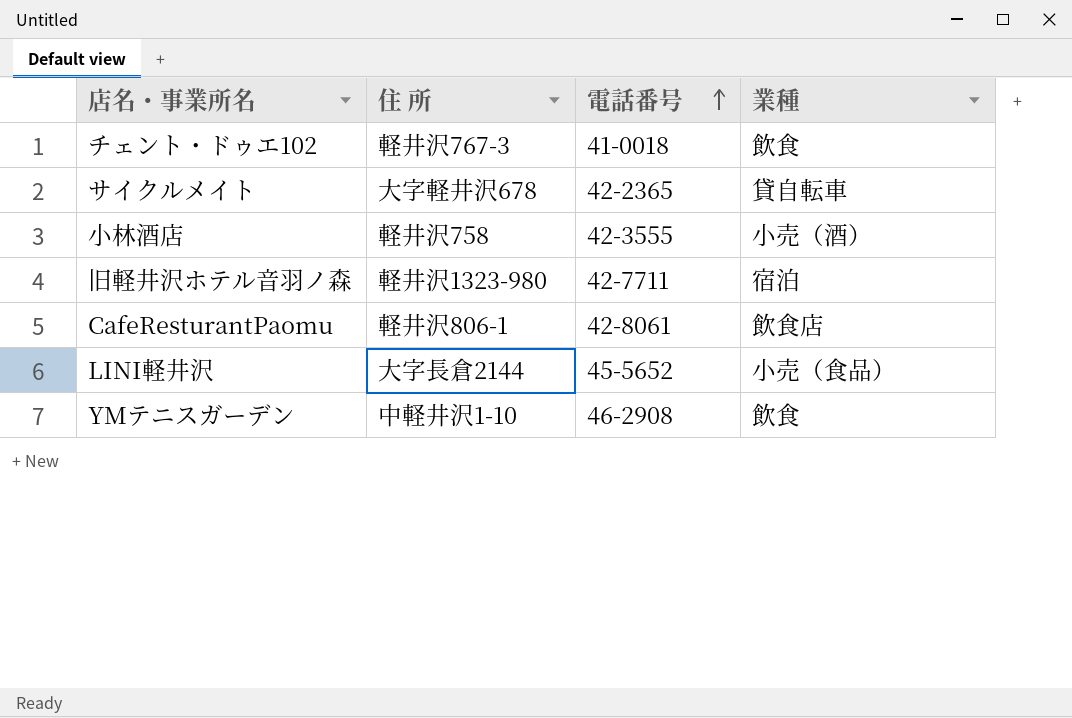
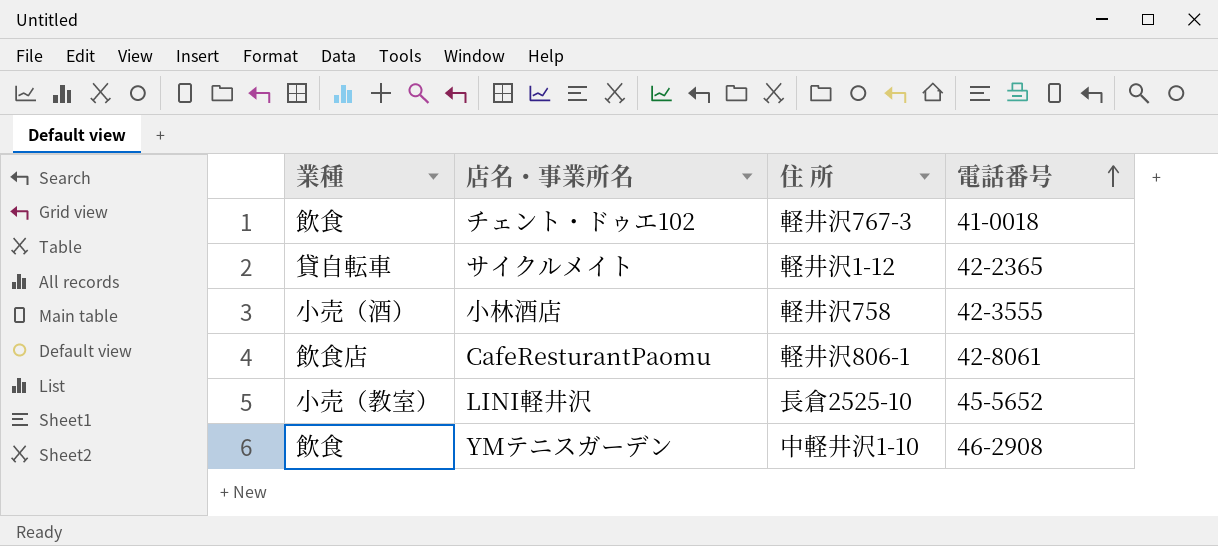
column 業種 | position: 4 -> 1
row 旧軽井沢ホテル音羽ノ森: 軽井沢1323-980 | 42-7711 | 宿泊 -> none
サイクルメイト | 住 所: 大字軽井沢678 -> 軽井沢1-12
LINI軽井沢 | 業種: 小売（食品） -> 小売（教室）
LINI軽井沢 | 住 所: 大字長倉2144 -> 長倉2525-10

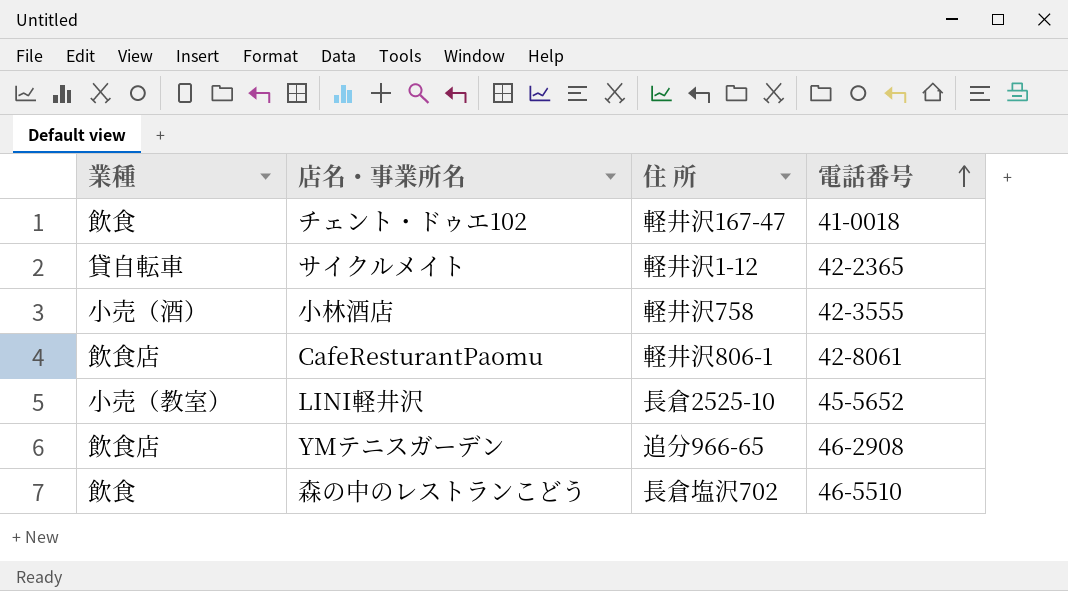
チェント・ドゥエ102 | 住 所: 軽井沢767-3 -> 軽井沢167-47
YMテニスガーデン | 業種: 飲食 -> 飲食店
YMテニスガーデン | 住 所: 中軽井沢1-10 -> 追分966-65
row 森の中のレストランこどう: none -> 飲食 | 長倉塩沢702 | 46-5510

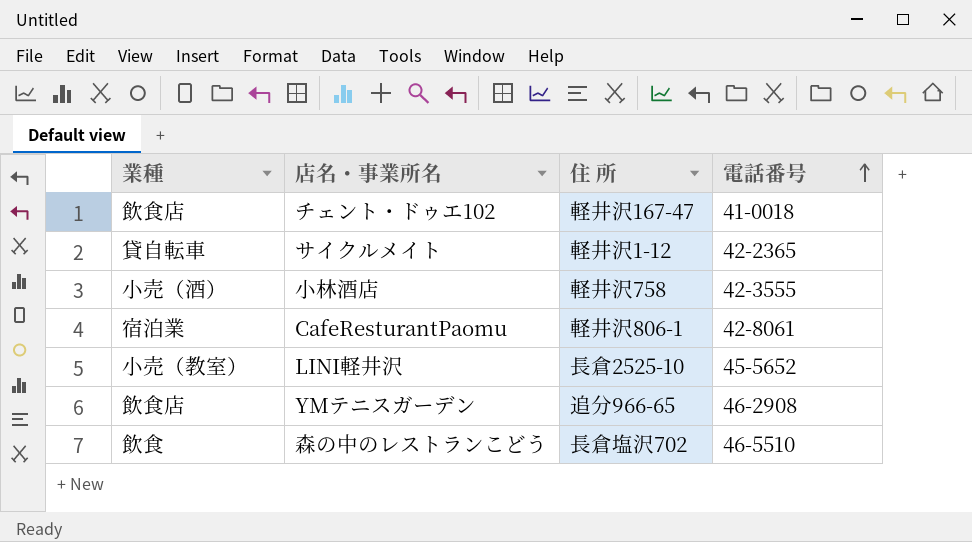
チェント・ドゥエ102 | 業種: 飲食 -> 飲食店
CafeResturantPaomu | 業種: 飲食店 -> 宿泊業

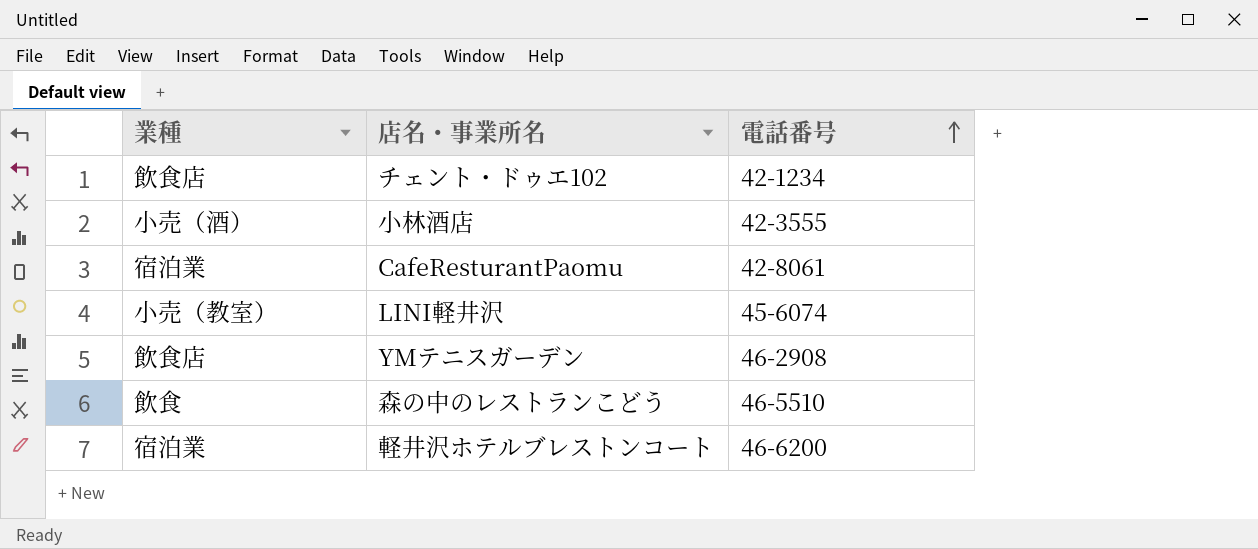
column 住 所 | position: 3 -> none
row サイクルメイト: 貸自転車 | 軽井沢1-12 | 42-2365 -> none
チェント・ドゥエ102 | 電話番号: 41-0018 -> 42-1234
LINI軽井沢 | 電話番号: 45-5652 -> 45-6074
row 軽井沢ホテルブレストンコート: none -> 宿泊業 | 46-6200

